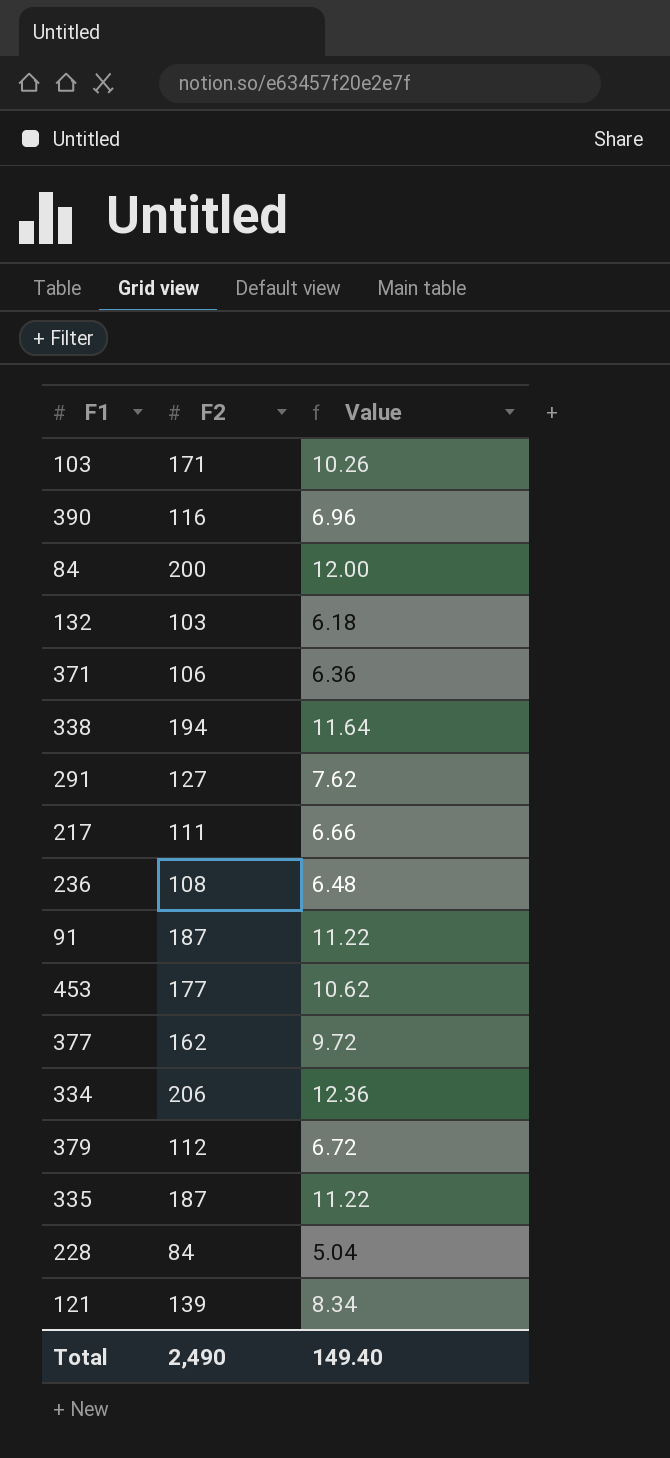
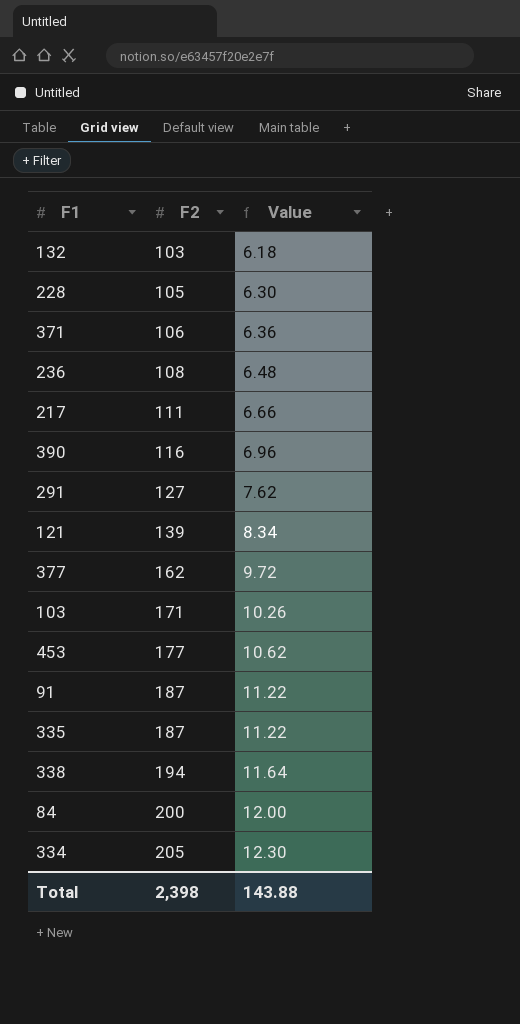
row order: none -> F2 ascending
row 379: 112 | 6.72 -> none
228 | F2: 84 -> 105
228 | Value: 5.04 -> 6.30
334 | F2: 206 -> 205
334 | Value: 12.36 -> 12.30
Total | F2: 2,490 -> 2,398
Total | Value: 149.40 -> 143.88

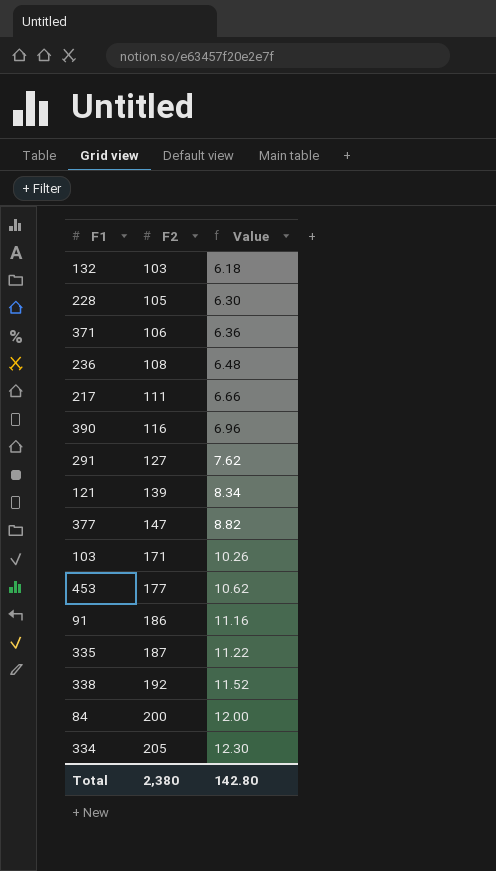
377 | F2: 162 -> 147
377 | Value: 9.72 -> 8.82
91 | F2: 187 -> 186
91 | Value: 11.22 -> 11.16
338 | F2: 194 -> 192
338 | Value: 11.64 -> 11.52
Total | F2: 2,398 -> 2,380
Total | Value: 143.88 -> 142.80

